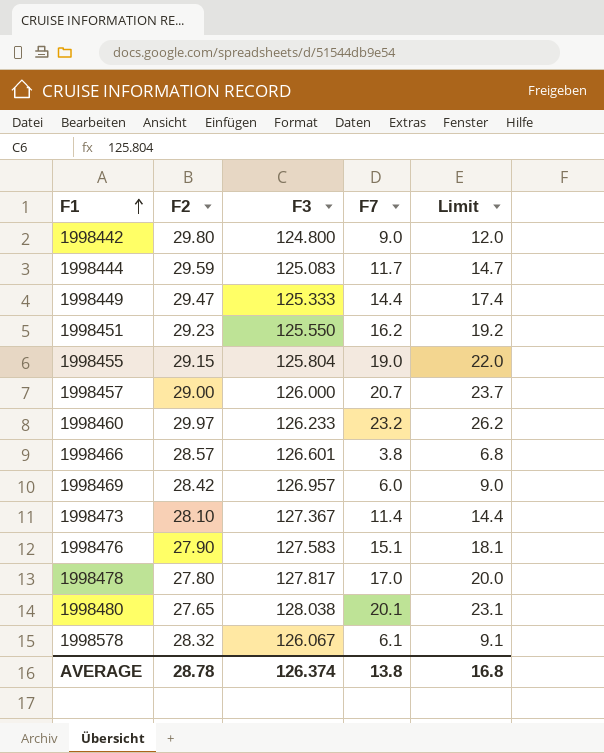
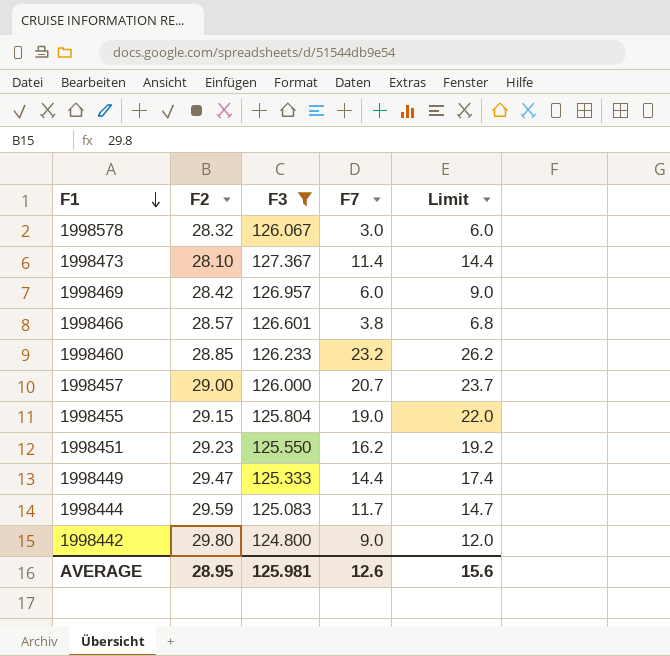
filter: none -> F3 <= 127.367
row order: F1 ascending -> F1 descending
1998578 | F7: 6.1 -> 3.0
1998578 | Limit: 9.1 -> 6.0
1998460 | F2: 29.97 -> 28.85
AVERAGE | F2: 28.78 -> 28.95
AVERAGE | F3: 126.374 -> 125.981
AVERAGE | F7: 13.8 -> 12.6
AVERAGE | Limit: 16.8 -> 15.6

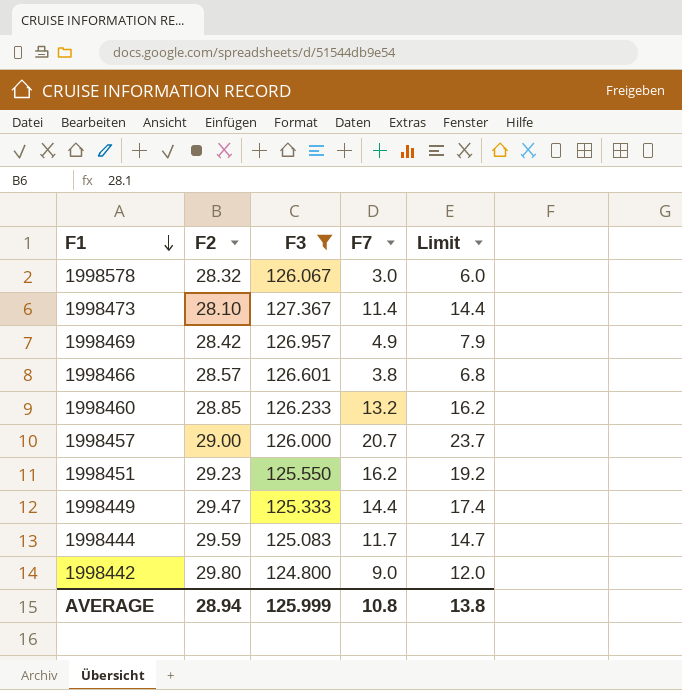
row 1998455: 29.15 | 125.804 | 19.0 | 22.0 -> none
1998469 | F7: 6.0 -> 4.9
1998469 | Limit: 9.0 -> 7.9
1998460 | F7: 23.2 -> 13.2
1998460 | Limit: 26.2 -> 16.2
AVERAGE | F2: 28.95 -> 28.94
AVERAGE | F3: 125.981 -> 125.999
AVERAGE | F7: 12.6 -> 10.8
AVERAGE | Limit: 15.6 -> 13.8

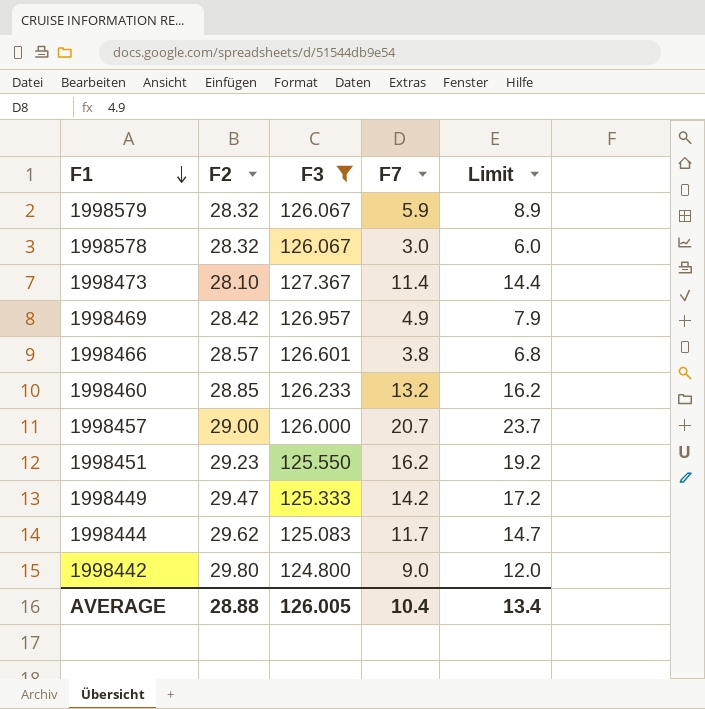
row 1998579: none -> 28.32 | 126.067 | 5.9 | 8.9
1998449 | F7: 14.4 -> 14.2
1998449 | Limit: 17.4 -> 17.2
1998444 | F2: 29.59 -> 29.62
AVERAGE | F2: 28.94 -> 28.88
AVERAGE | F3: 125.999 -> 126.005
AVERAGE | F7: 10.8 -> 10.4
AVERAGE | Limit: 13.8 -> 13.4

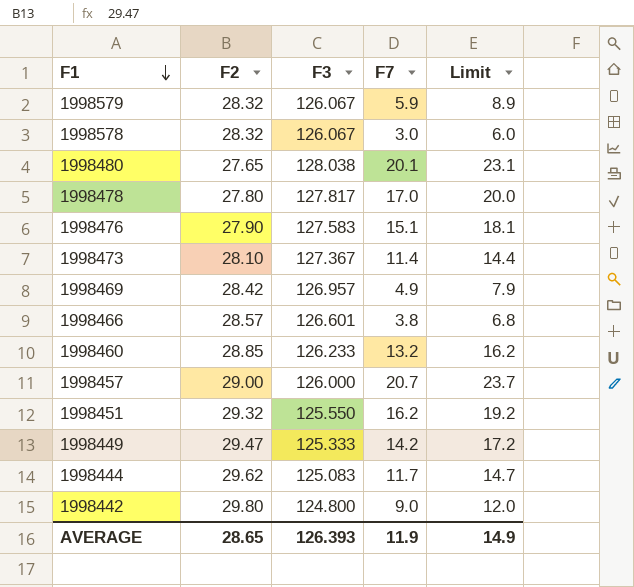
filter: F3 <= 127.367 -> none
1998451 | F2: 29.23 -> 29.32
AVERAGE | F2: 28.88 -> 28.65
AVERAGE | F3: 126.005 -> 126.393
AVERAGE | F7: 10.4 -> 11.9
AVERAGE | Limit: 13.4 -> 14.9

